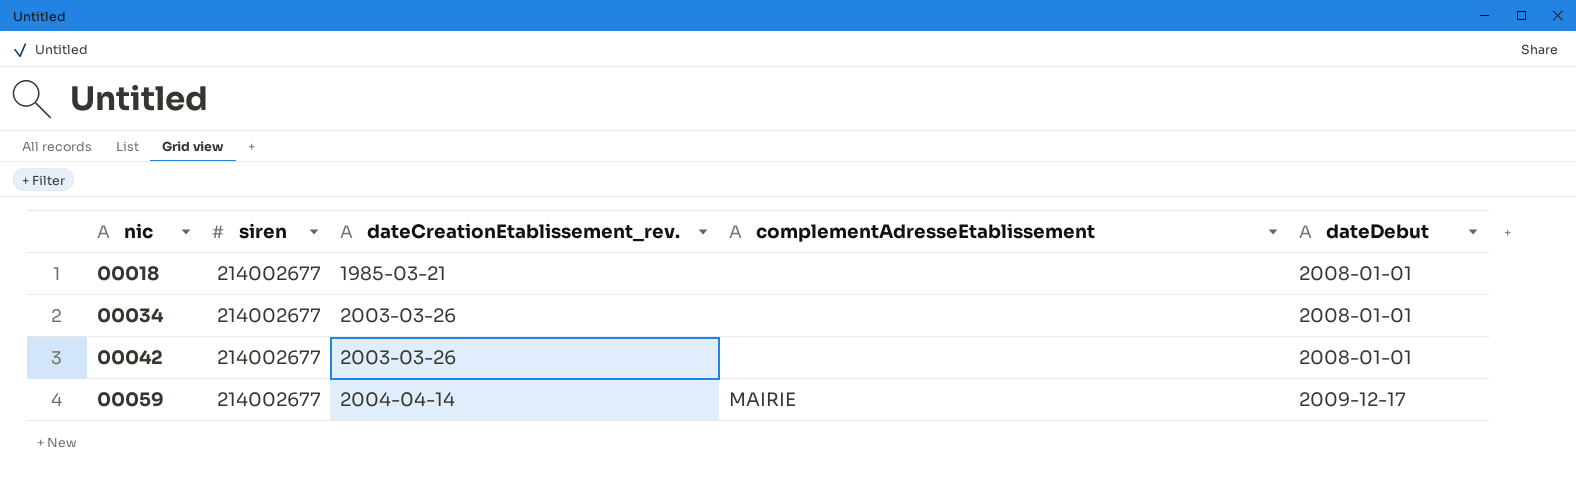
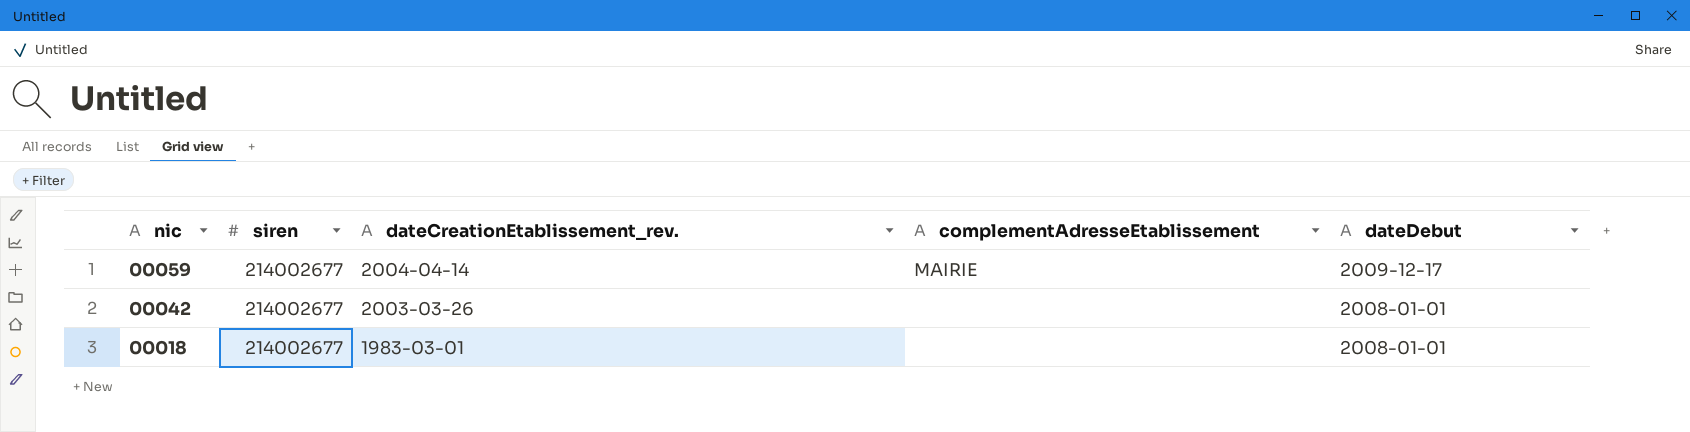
row order: nic ascending -> nic descending
row 00034: 214002677 | 2003-03-26 | none | 2008-01-01 -> none
00018 | dateCreationEtablissement_rev.: 1985-03-21 -> 1983-03-01

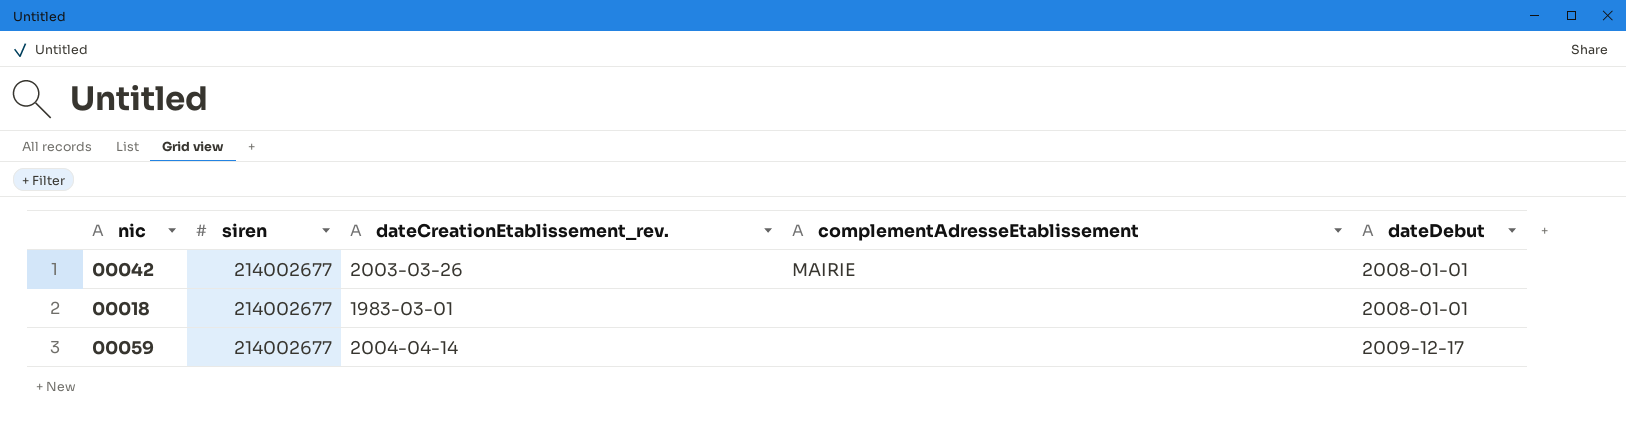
row order: nic descending -> dateDebut ascending
00042 | complementAdresseEtablissement: none -> MAIRIE
00059 | complementAdresseEtablissement: MAIRIE -> none

